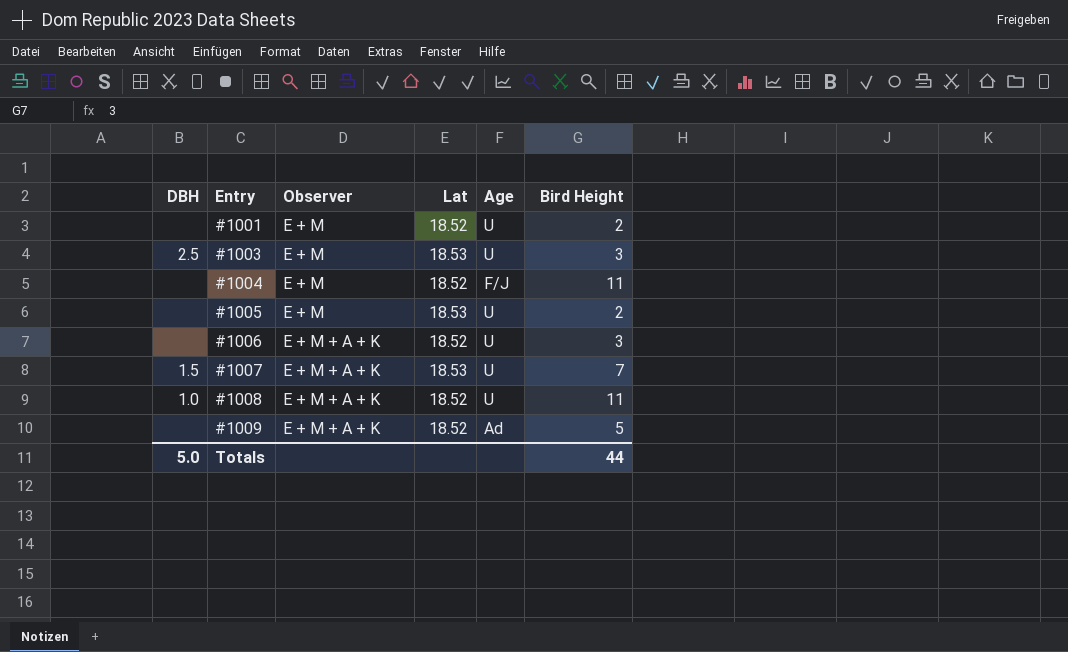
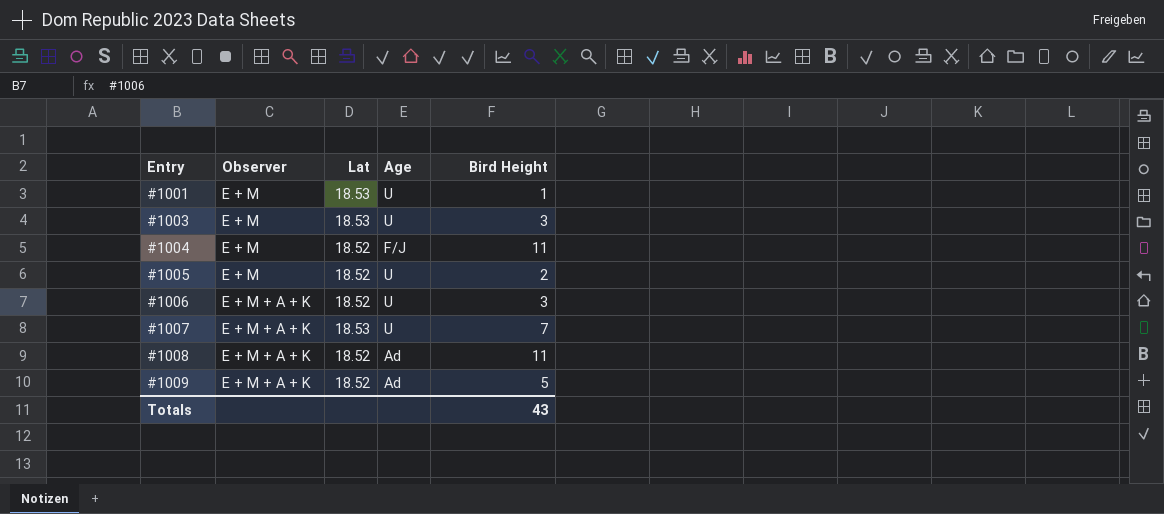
column DBH | position: 1 -> none
#1001 | Lat: 18.52 -> 18.53
#1001 | Bird Height: 2 -> 1
#1005 | Lat: 18.53 -> 18.52
#1008 | Age: U -> Ad
Totals | Bird Height: 44 -> 43

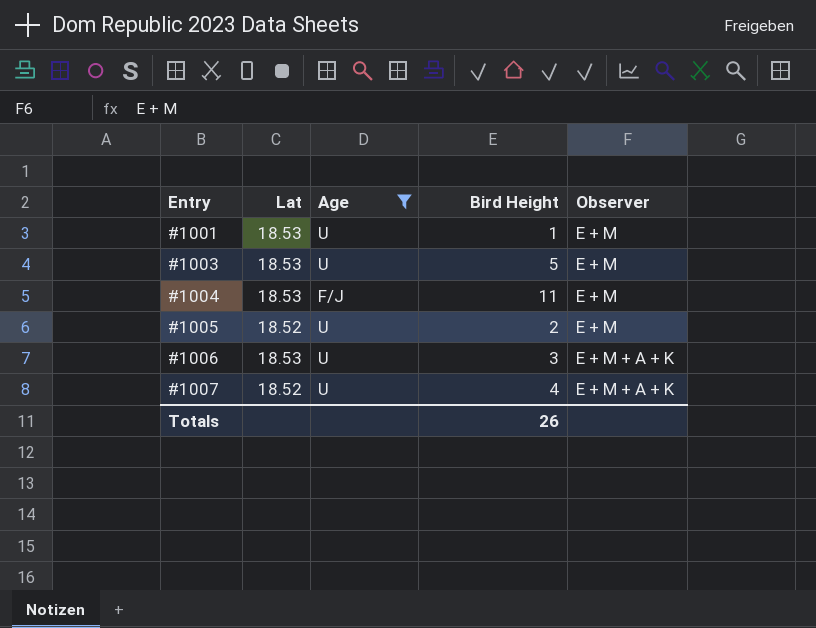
filter: none -> Age != Ad
column Observer | position: 2 -> 5
#1003 | Bird Height: 3 -> 5
#1004 | Lat: 18.52 -> 18.53
#1006 | Lat: 18.52 -> 18.53
#1007 | Lat: 18.53 -> 18.52
#1007 | Bird Height: 7 -> 4
Totals | Bird Height: 43 -> 26

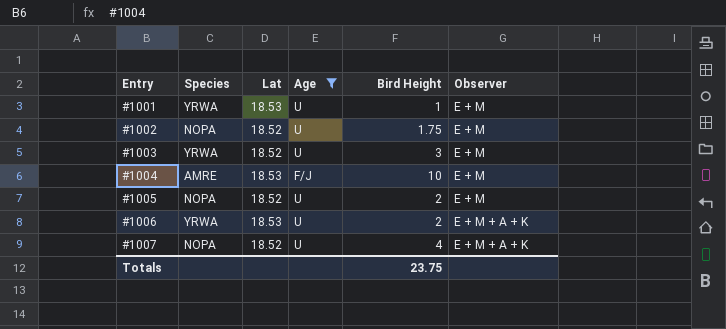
column Species | position: none -> 2
row #1002: none -> NOPA | 18.52 | U | 1.75 | E + M
#1003 | Lat: 18.53 -> 18.52
#1003 | Bird Height: 5 -> 3
#1004 | Bird Height: 11 -> 10
#1006 | Bird Height: 3 -> 2
Totals | Bird Height: 26 -> 23.75

